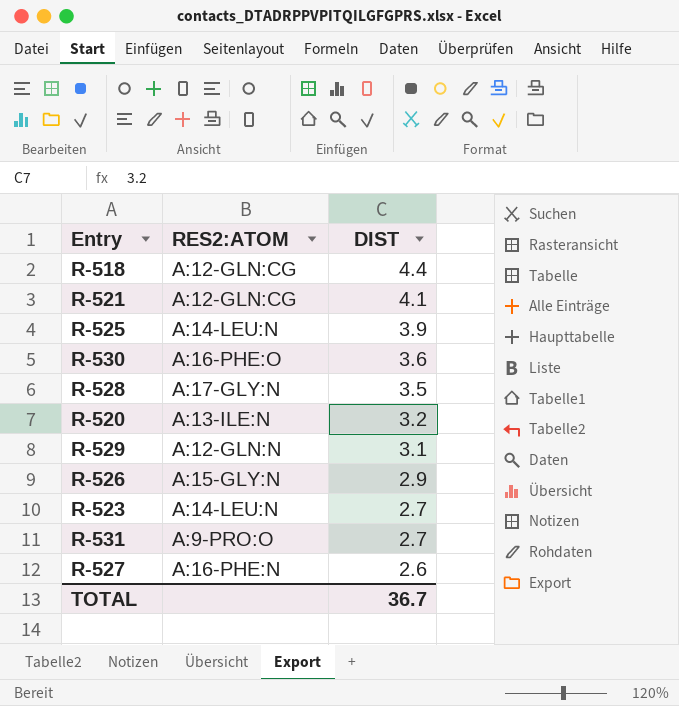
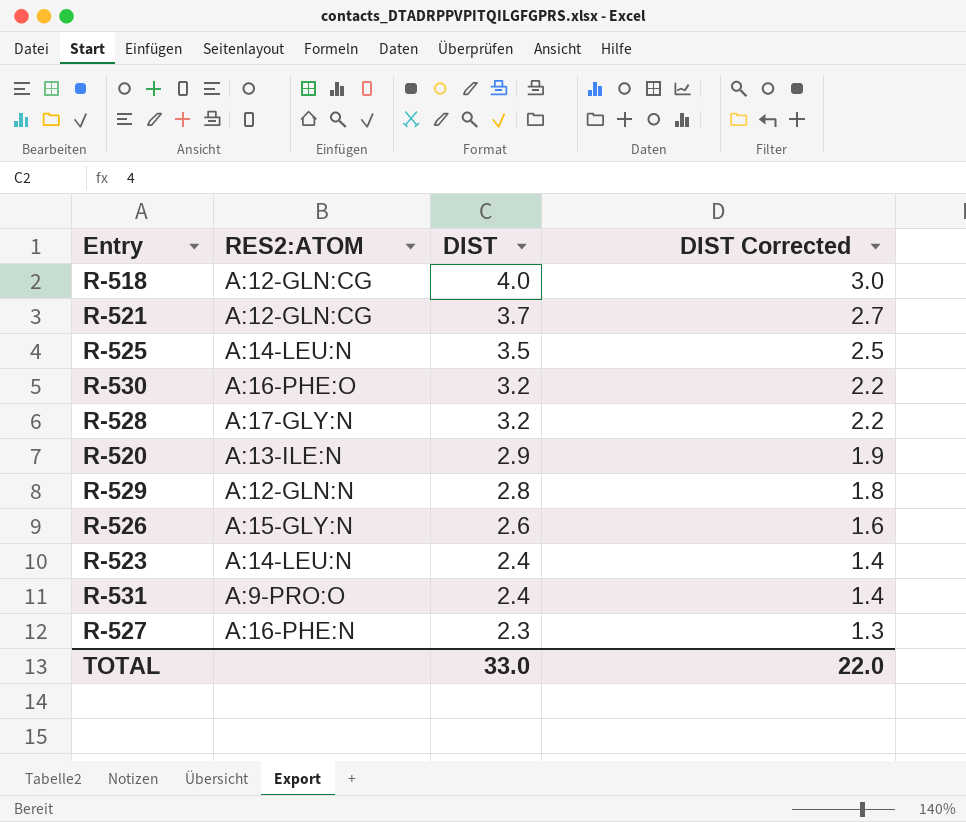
column DIST Corrected | formula: none -> [DIST] - 1
R-518 | DIST: 4.4 -> 4.0
R-521 | DIST: 4.1 -> 3.7
R-525 | DIST: 3.9 -> 3.5
R-530 | DIST: 3.6 -> 3.2
R-528 | DIST: 3.5 -> 3.2
R-520 | DIST: 3.2 -> 2.9
R-529 | DIST: 3.1 -> 2.8
R-526 | DIST: 2.9 -> 2.6
R-523 | DIST: 2.7 -> 2.4
R-531 | DIST: 2.7 -> 2.4
R-527 | DIST: 2.6 -> 2.3
TOTAL | DIST: 36.7 -> 33.0

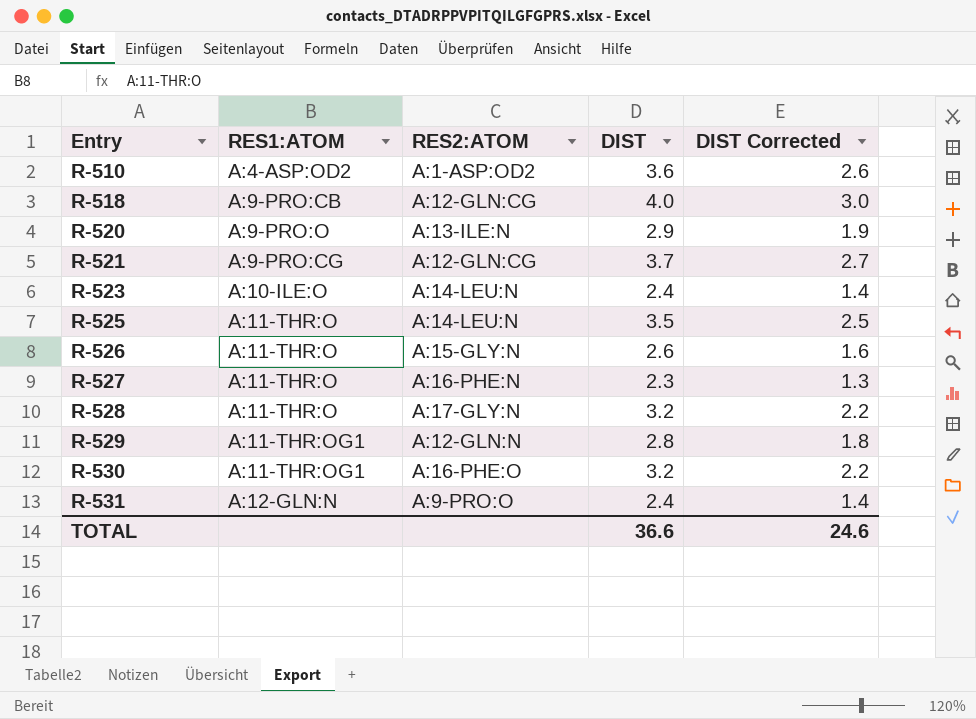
row order: DIST descending -> Entry ascending
column RES1:ATOM | position: none -> 2
row R-510: none -> A:4-ASP:OD2 | A:1-ASP:OD2 | 3.6 | 2.6
TOTAL | DIST: 33.0 -> 36.6
TOTAL | DIST Corrected: 22.0 -> 24.6

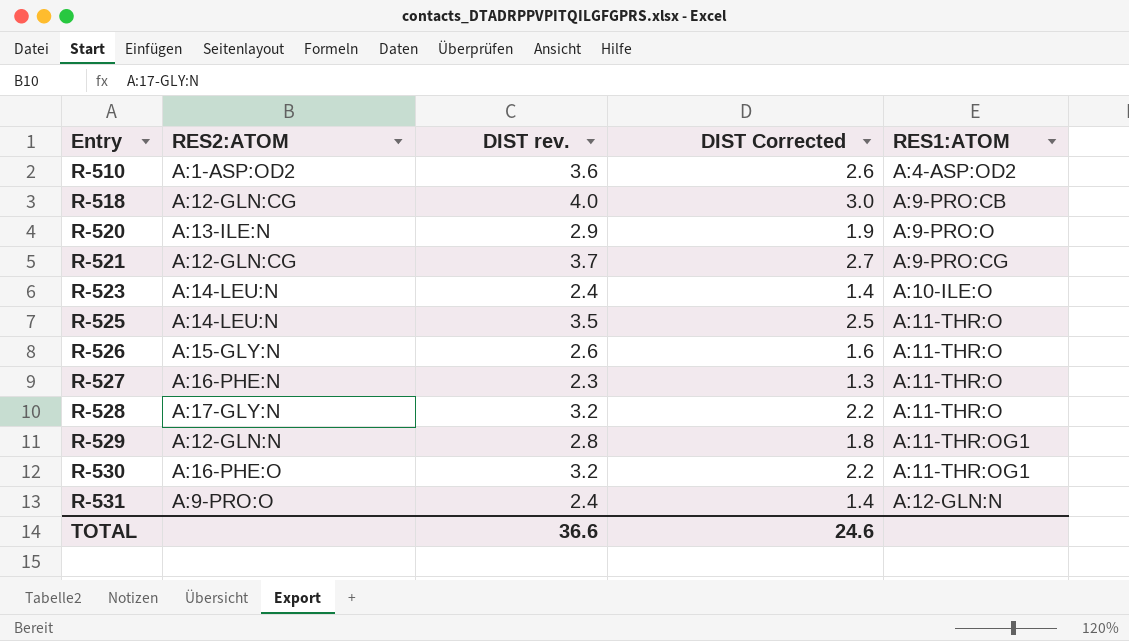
column name: DIST -> DIST rev.
column RES1:ATOM | position: 2 -> 5

